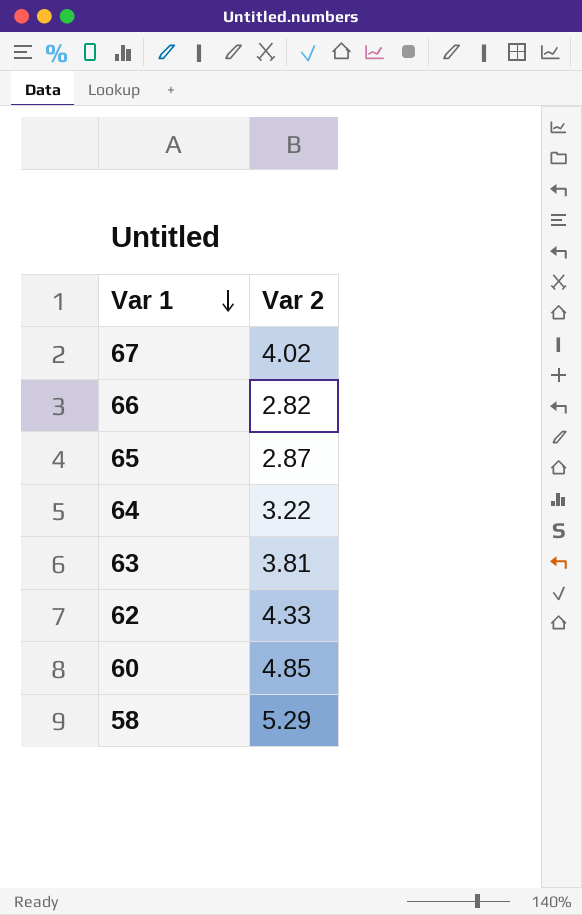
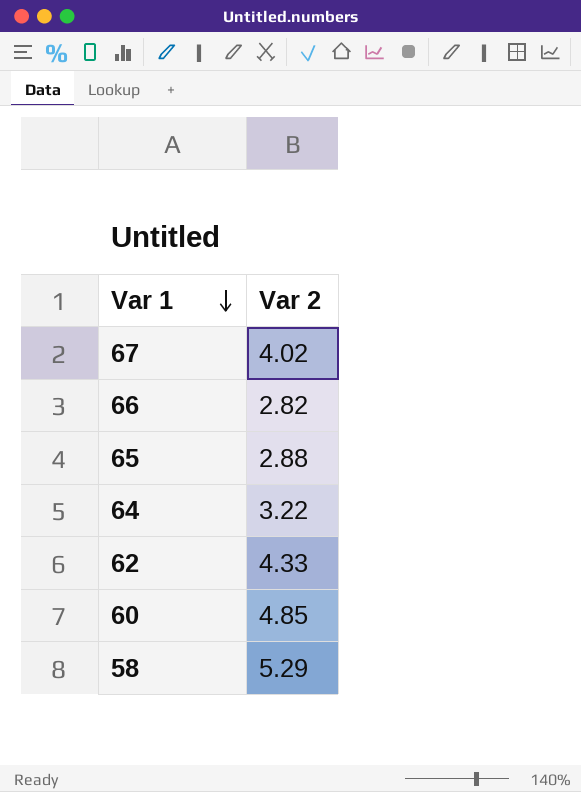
row 63: 3.81 -> none
65 | Var 2: 2.87 -> 2.88

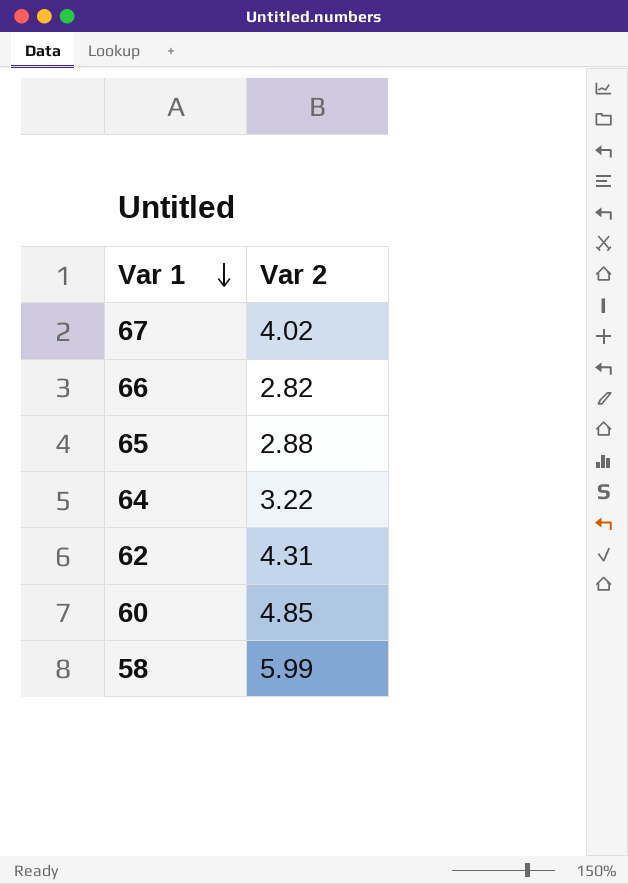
62 | Var 2: 4.33 -> 4.31
58 | Var 2: 5.29 -> 5.99

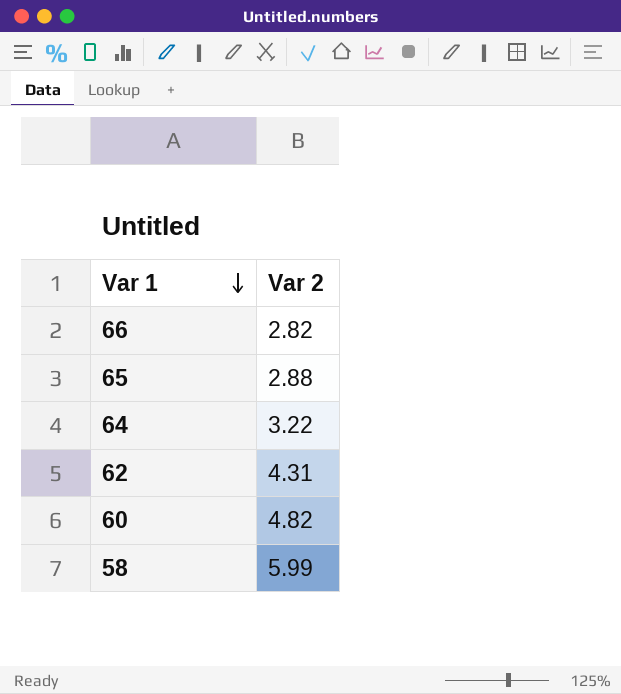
row 67: 4.02 -> none
60 | Var 2: 4.85 -> 4.82

